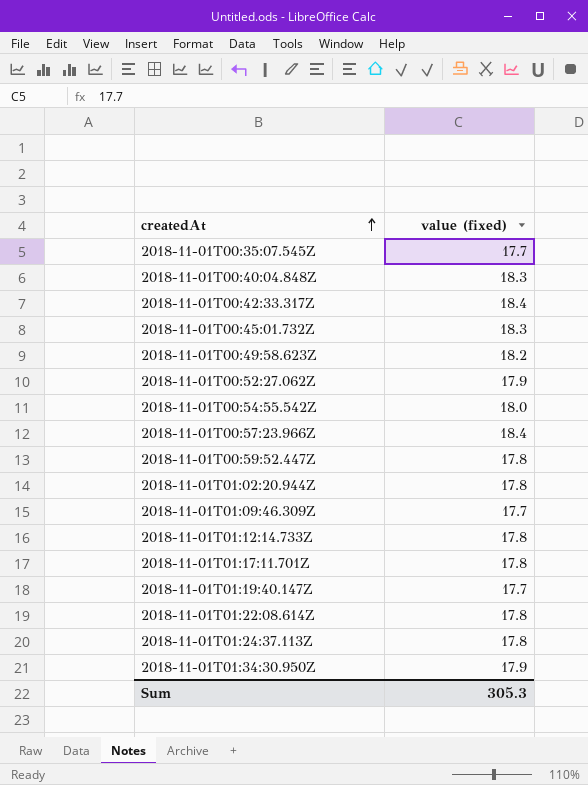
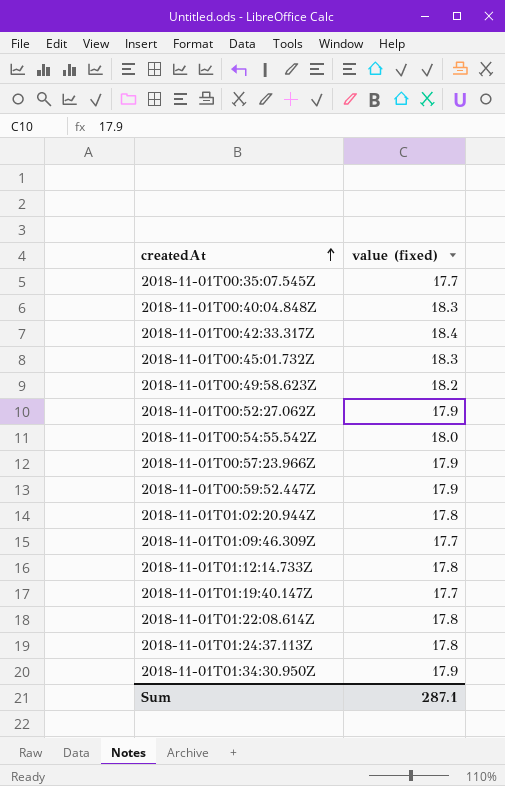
row 2018-11-01T01:17:11.701Z: 17.8 -> none
2018-11-01T00:57:23.966Z | value (fixed): 18.4 -> 17.9
2018-11-01T00:59:52.447Z | value (fixed): 17.8 -> 17.9
Sum | value (fixed): 305.3 -> 287.1

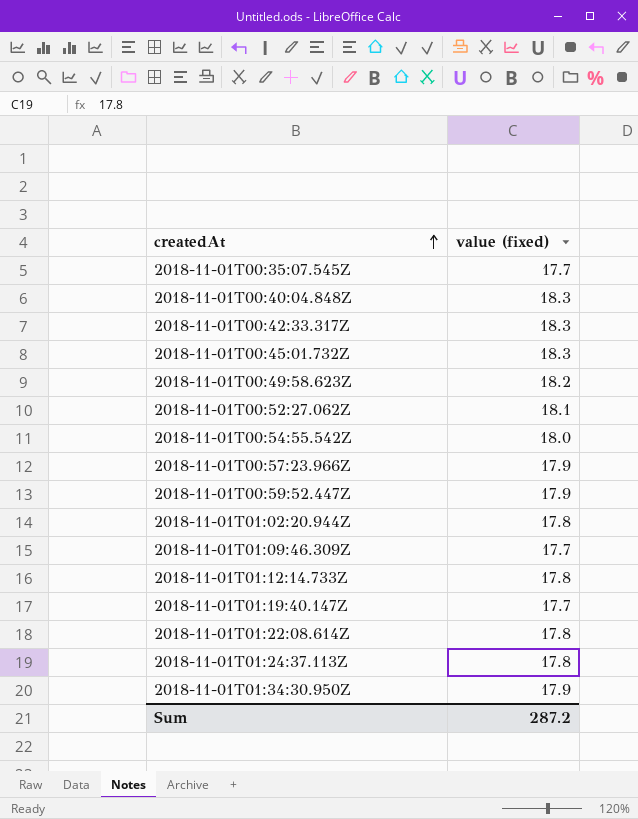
2018-11-01T00:42:33.317Z | value (fixed): 18.4 -> 18.3
2018-11-01T00:52:27.062Z | value (fixed): 17.9 -> 18.1
Sum | value (fixed): 287.1 -> 287.2

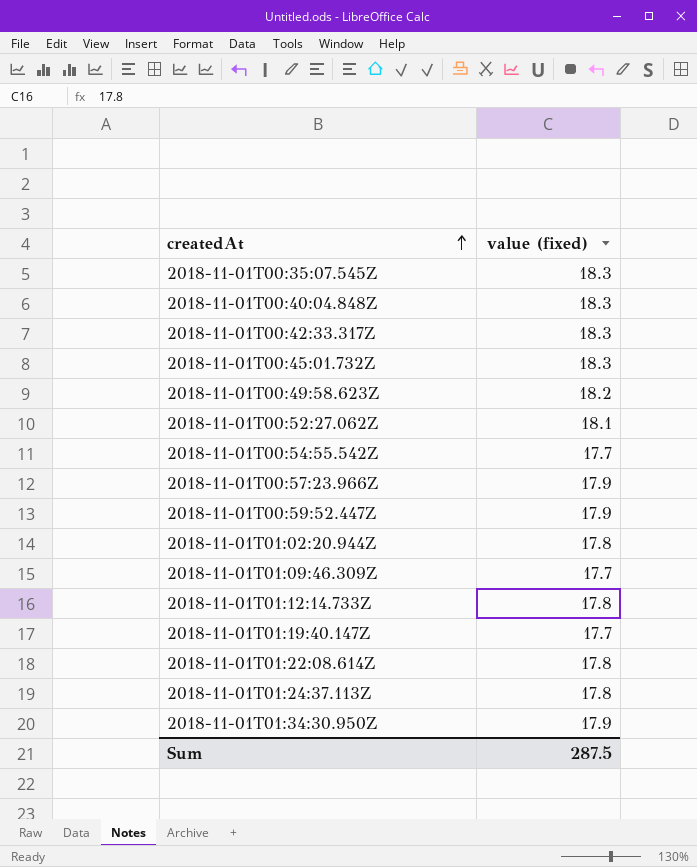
2018-11-01T00:35:07.545Z | value (fixed): 17.7 -> 18.3
2018-11-01T00:54:55.542Z | value (fixed): 18.0 -> 17.7
Sum | value (fixed): 287.2 -> 287.5

